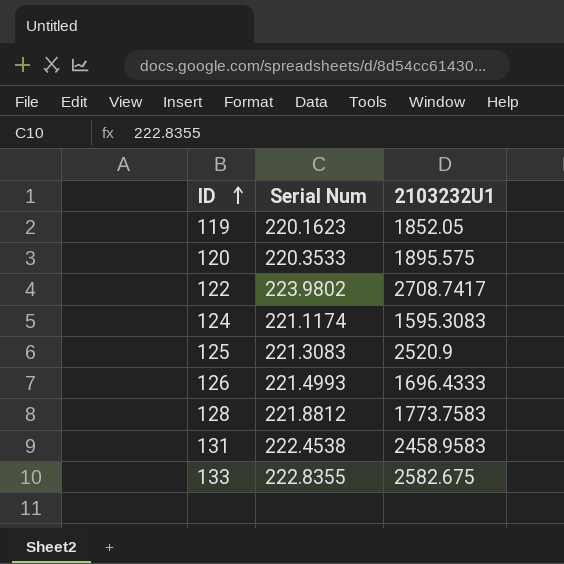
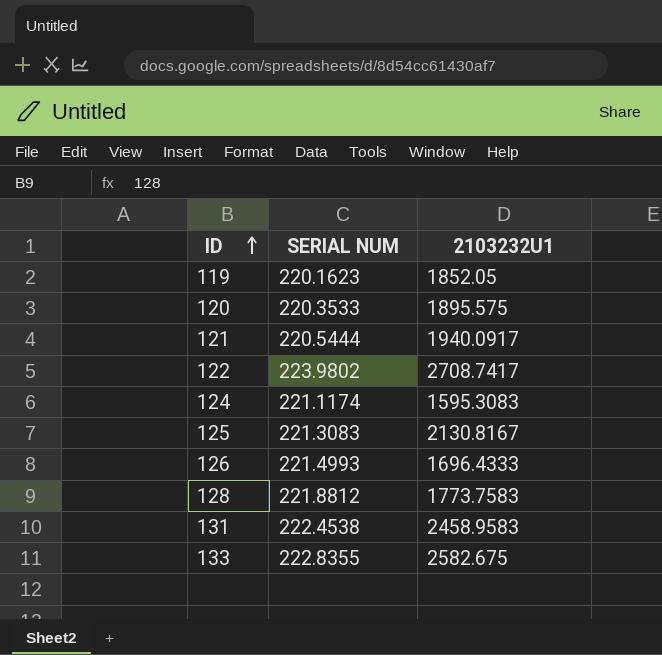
column name: Serial Num -> SERIAL NUM
row 121: none -> 220.5444 | 1940.0917
125 | 2103232U1: 2520.9 -> 2130.8167

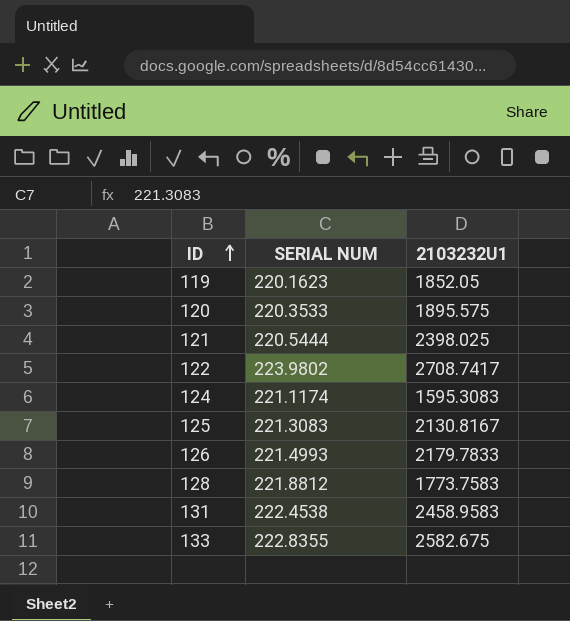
121 | 2103232U1: 1940.0917 -> 2398.025
126 | 2103232U1: 1696.4333 -> 2179.7833

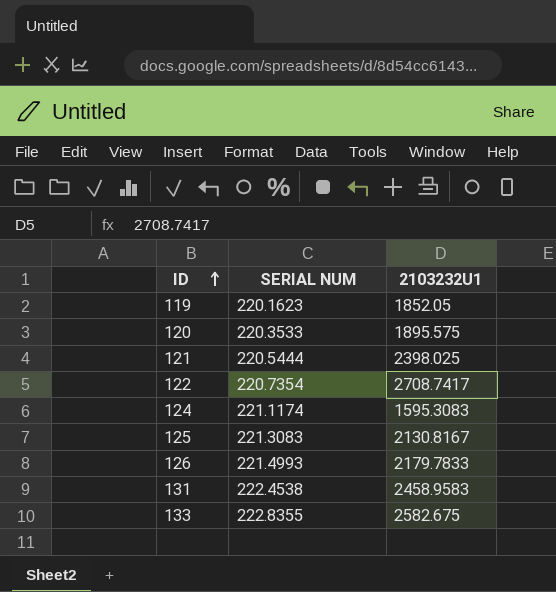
row 128: 221.8812 | 1773.7583 -> none
122 | SERIAL NUM: 223.9802 -> 220.7354

